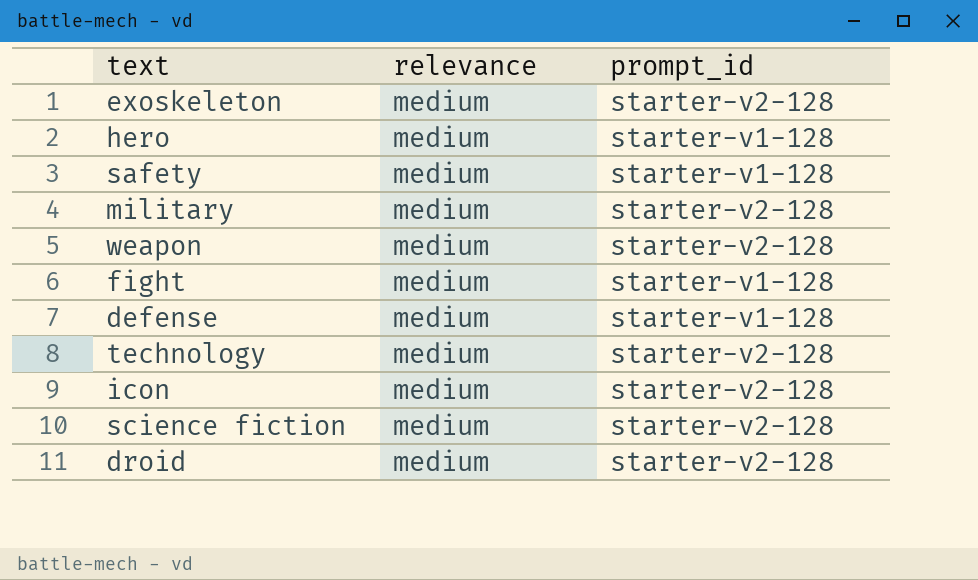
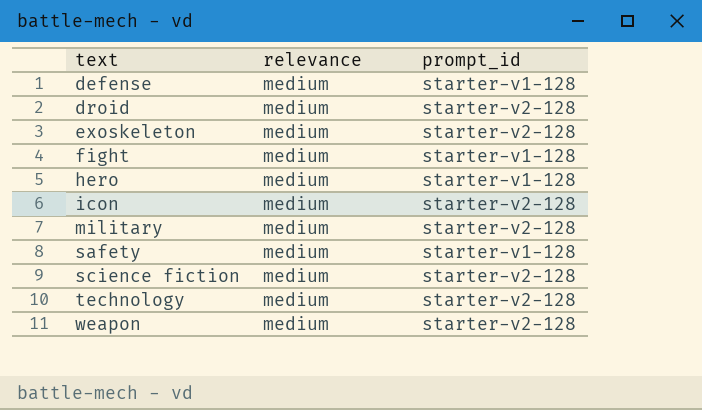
row order: none -> text ascending

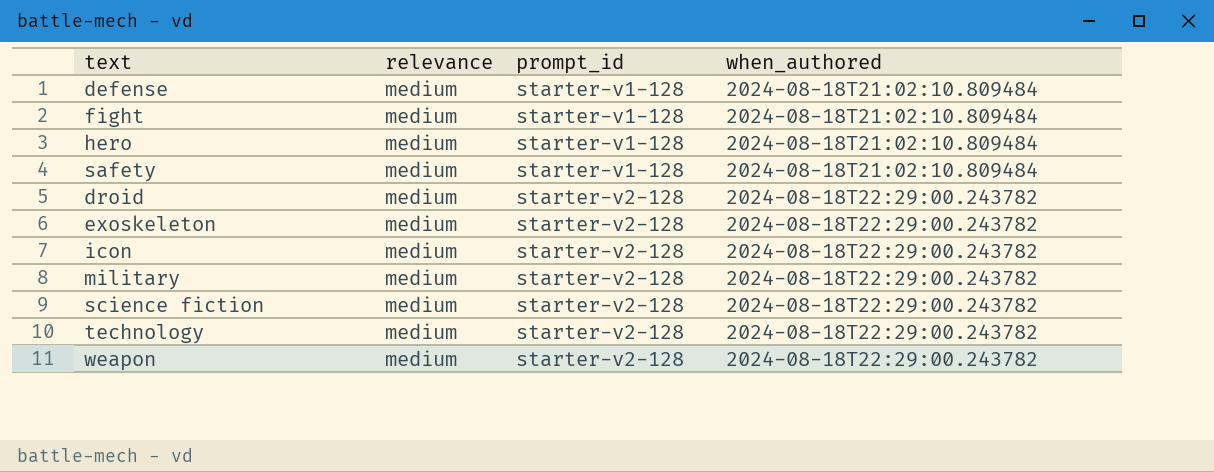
row order: text ascending -> prompt_id ascending
column when_authored | position: none -> 4

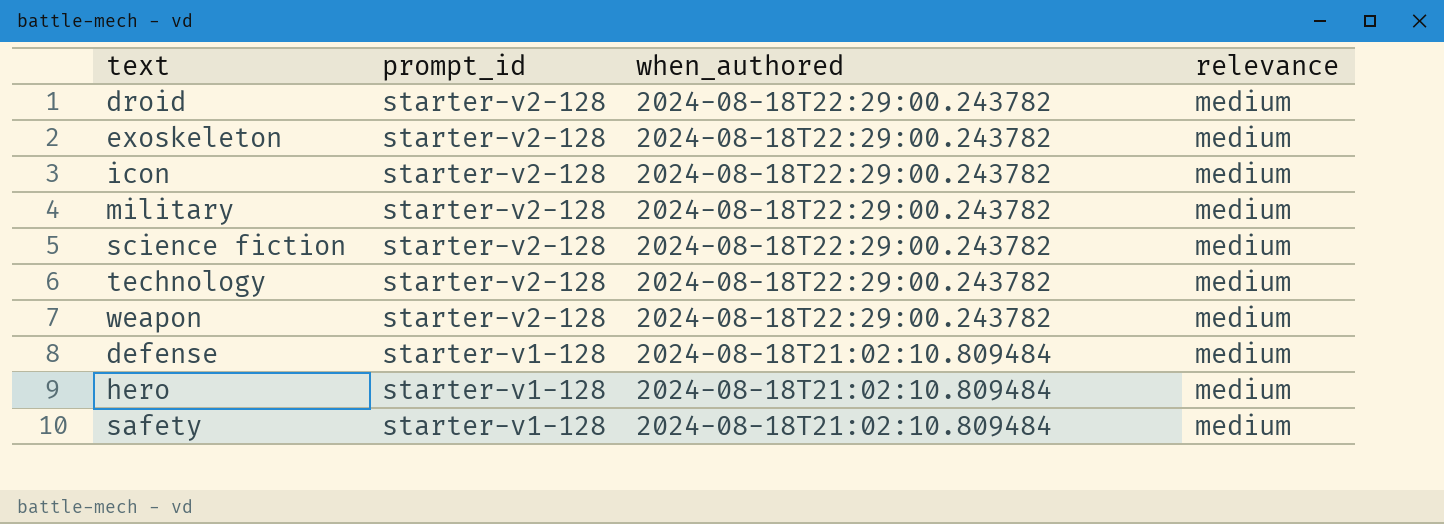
row order: prompt_id ascending -> prompt_id descending
column relevance | position: 2 -> 4
row fight: medium | starter-v1-128 | 2024-08-18T21:02:10.809484 -> none

